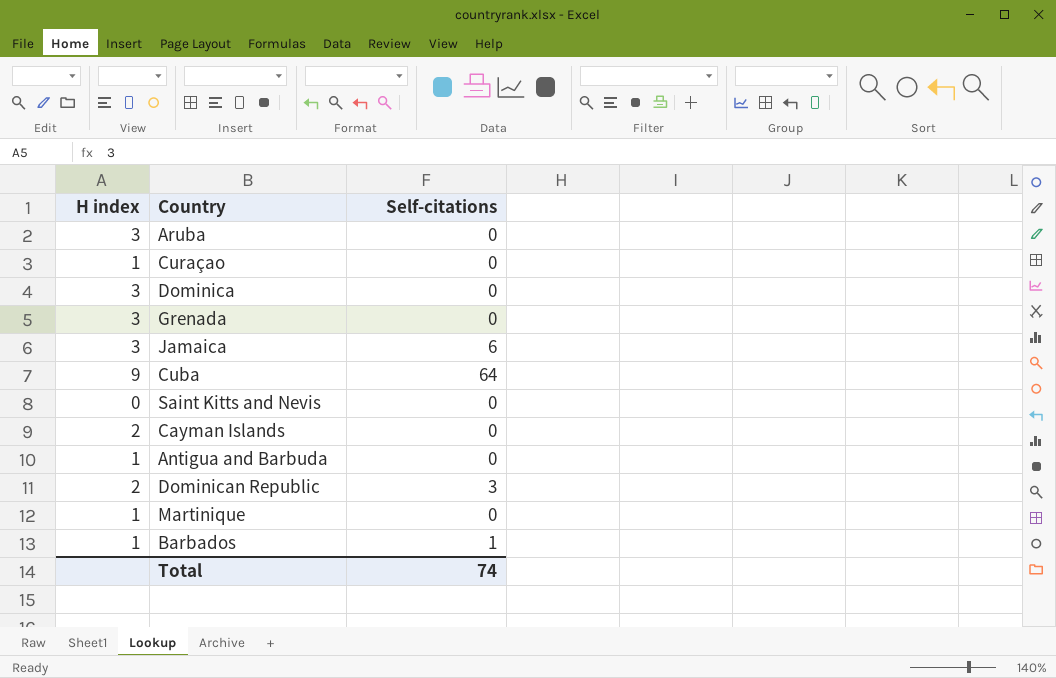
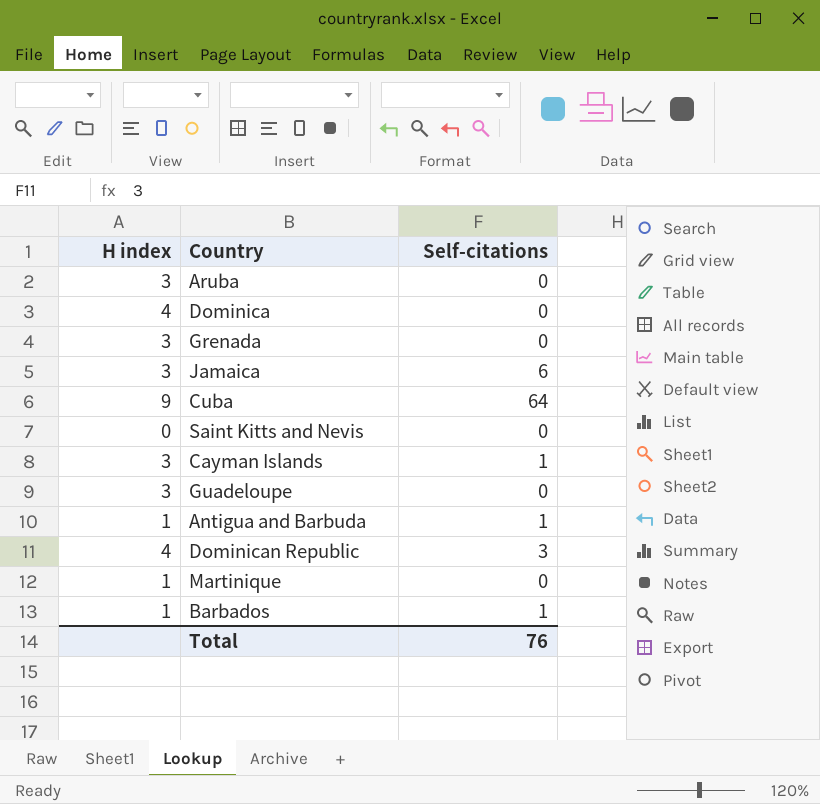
row Curaçao: 1 | 0 -> none
Dominica | H index: 3 -> 4
Cayman Islands | H index: 2 -> 3
Cayman Islands | Self-citations: 0 -> 1
row Guadeloupe: none -> 3 | 0
Antigua and Barbuda | Self-citations: 0 -> 1
Dominican Republic | H index: 2 -> 4
Total | Self-citations: 74 -> 76

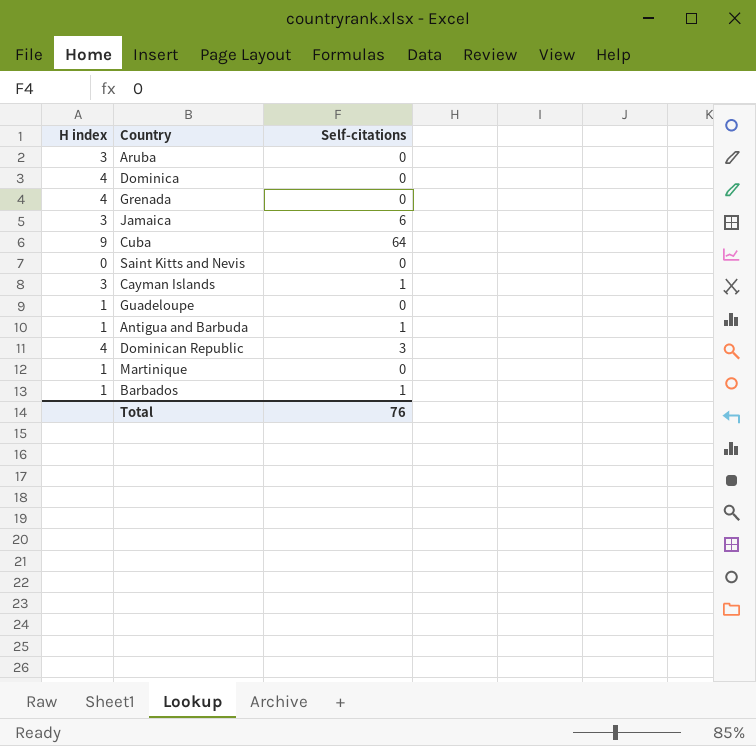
Grenada | H index: 3 -> 4
Guadeloupe | H index: 3 -> 1

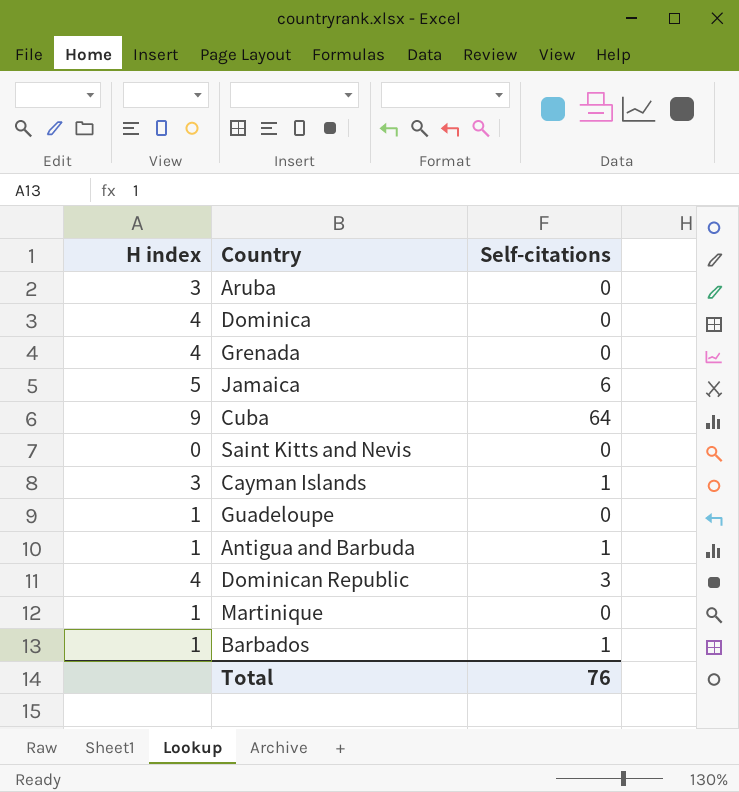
Jamaica | H index: 3 -> 5

